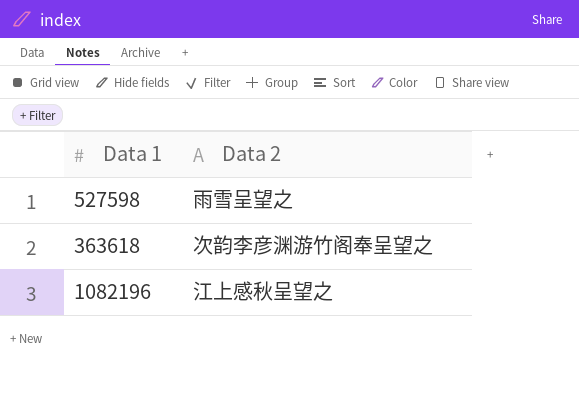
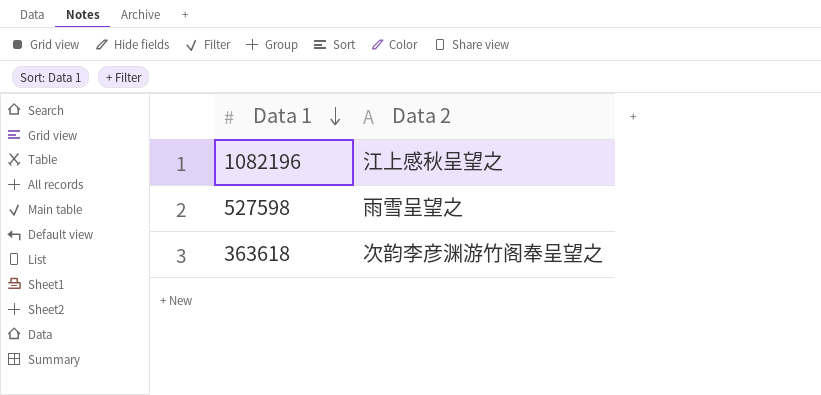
row order: none -> Data 1 descending

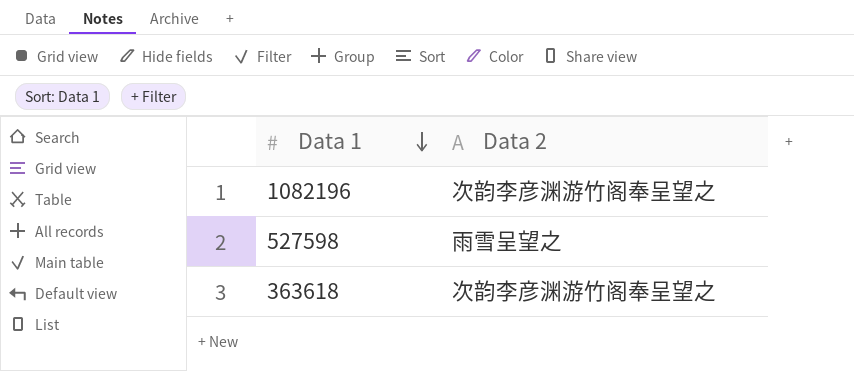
1082196 | Data 2: 江上感秋呈望之 -> 次韵李彦渊游竹阁奉呈望之

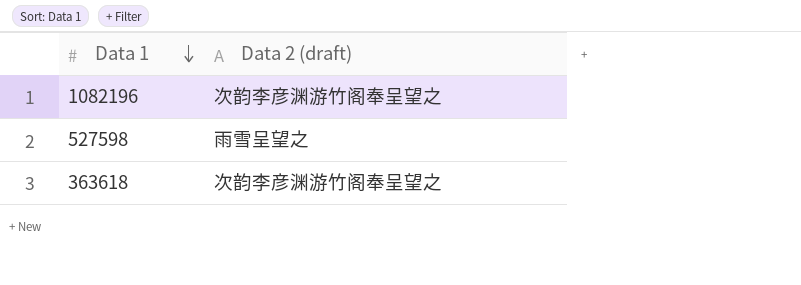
column name: Data 2 -> Data 2 (draft)

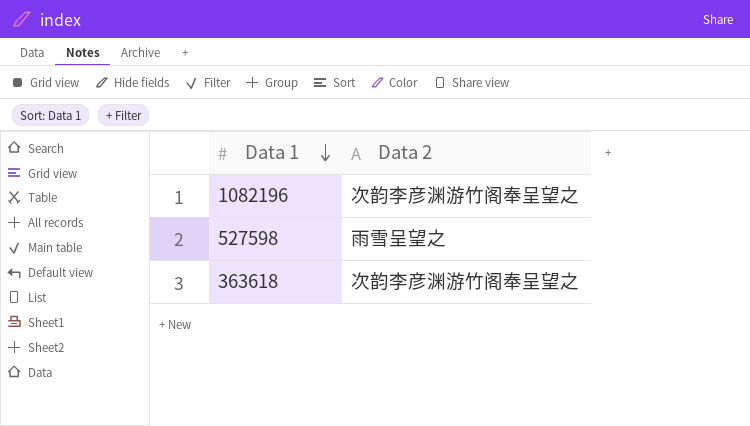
column name: Data 2 (draft) -> Data 2

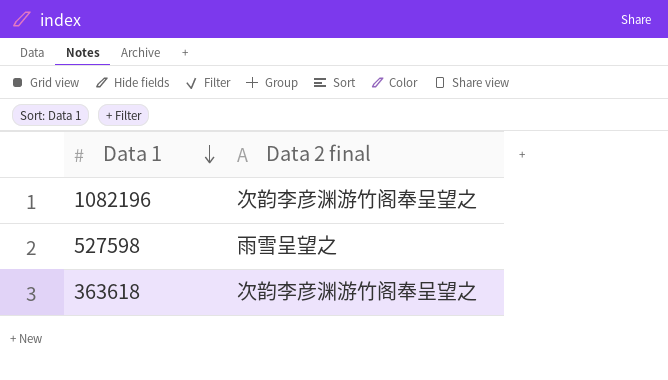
column name: Data 2 -> Data 2 final

